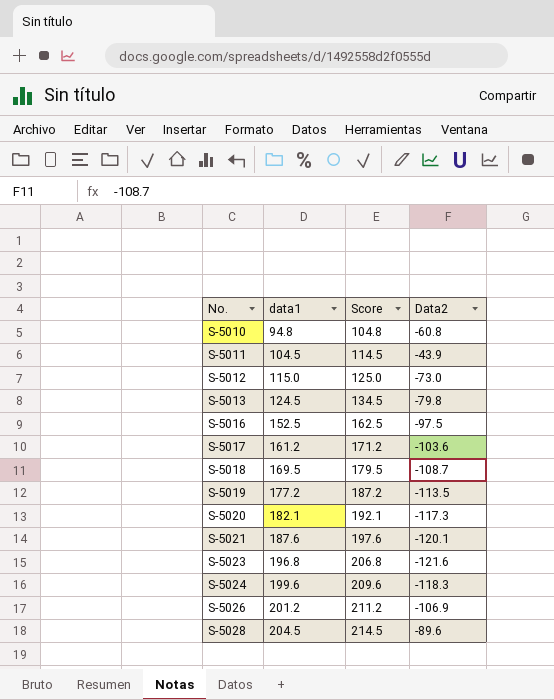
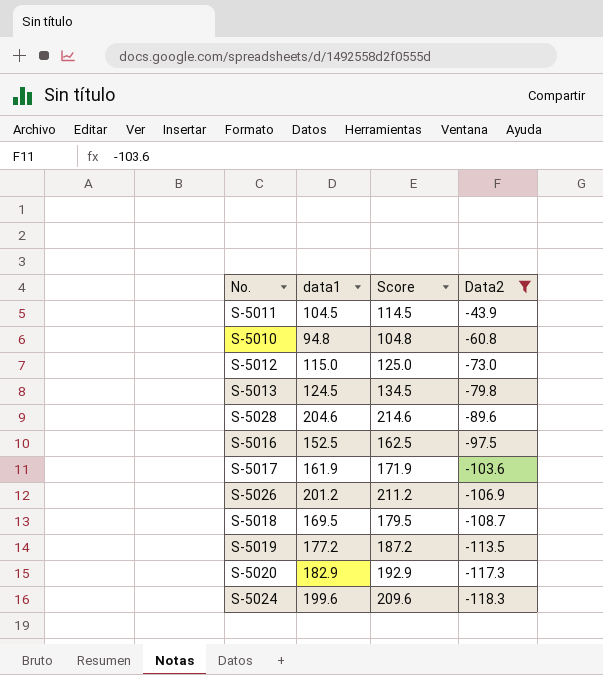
filter: none -> Data2 >= -118.3
row order: No. ascending -> Data2 descending
S-5028 | data1: 204.5 -> 204.6
S-5028 | Score: 214.5 -> 214.6
S-5017 | data1: 161.2 -> 161.9
S-5017 | Score: 171.2 -> 171.9
S-5020 | data1: 182.1 -> 182.9
S-5020 | Score: 192.1 -> 192.9

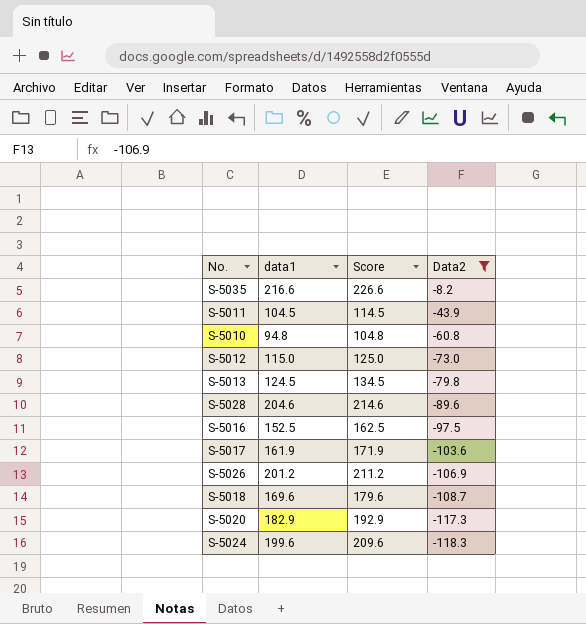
row S-5019: 177.2 | 187.2 | -113.5 -> none
row S-5035: none -> 216.6 | 226.6 | -8.2
S-5018 | data1: 169.5 -> 169.6
S-5018 | Score: 179.5 -> 179.6

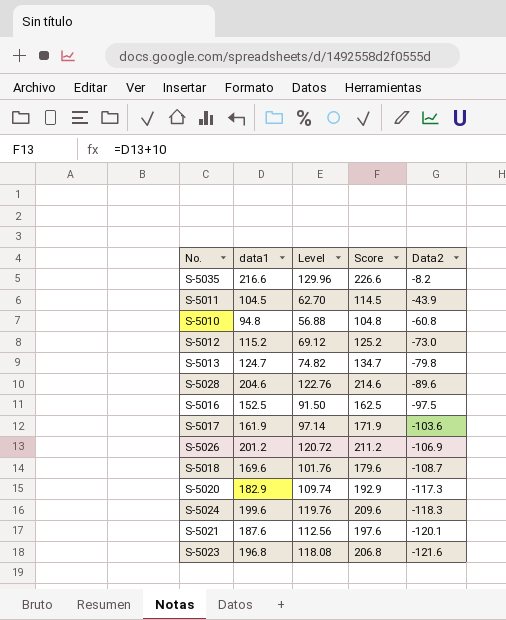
filter: Data2 >= -118.3 -> none
column Level | formula: none -> [data1] * 0.6
S-5012 | data1: 115.0 -> 115.2
S-5012 | Score: 125.0 -> 125.2
S-5013 | data1: 124.5 -> 124.7
S-5013 | Score: 134.5 -> 134.7

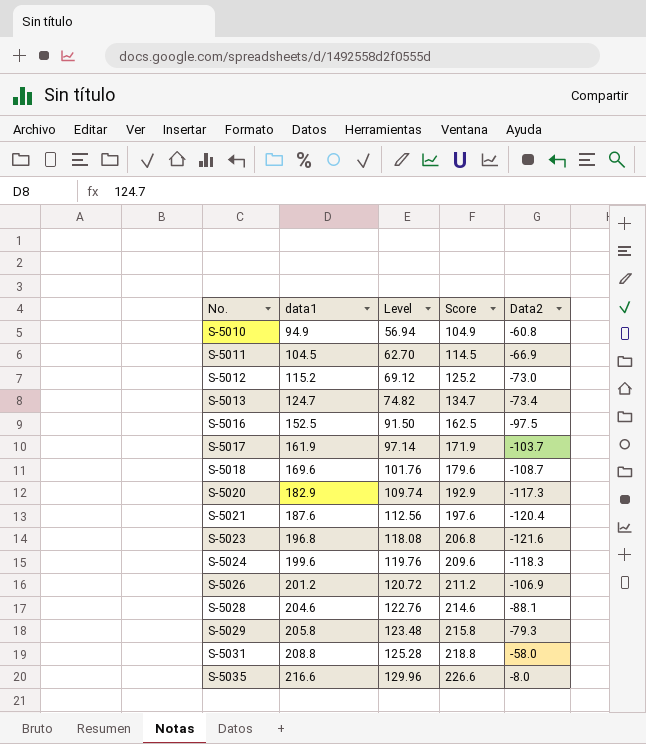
row order: Data2 descending -> No. ascending
S-5010 | data1: 94.8 -> 94.9
S-5010 | Level: 56.88 -> 56.94
S-5010 | Score: 104.8 -> 104.9
S-5011 | Data2: -43.9 -> -66.9
S-5013 | Data2: -79.8 -> -73.4
S-5017 | Data2: -103.6 -> -103.7
S-5021 | Data2: -120.1 -> -120.4
S-5028 | Data2: -89.6 -> -88.1
row S-5029: none -> 205.8 | 123.48 | 215.8 | -79.3
row S-5031: none -> 208.8 | 125.28 | 218.8 | -58.0
S-5035 | Data2: -8.2 -> -8.0

